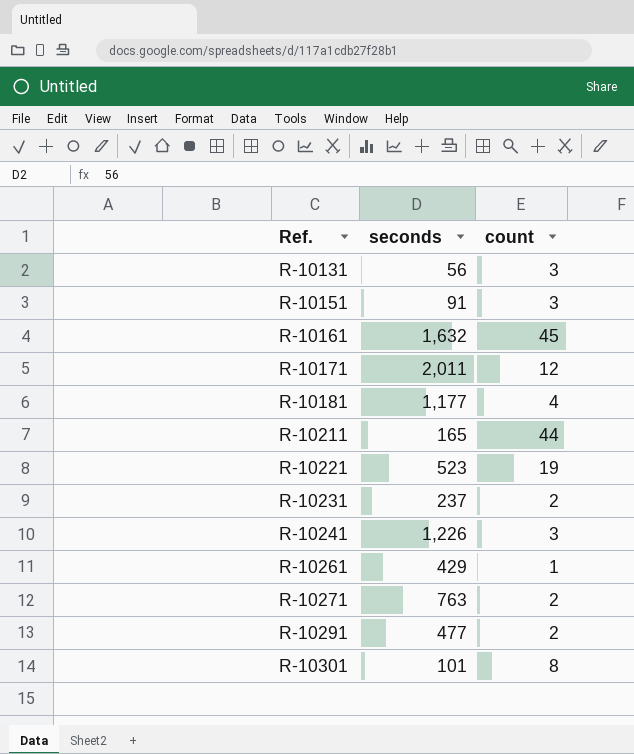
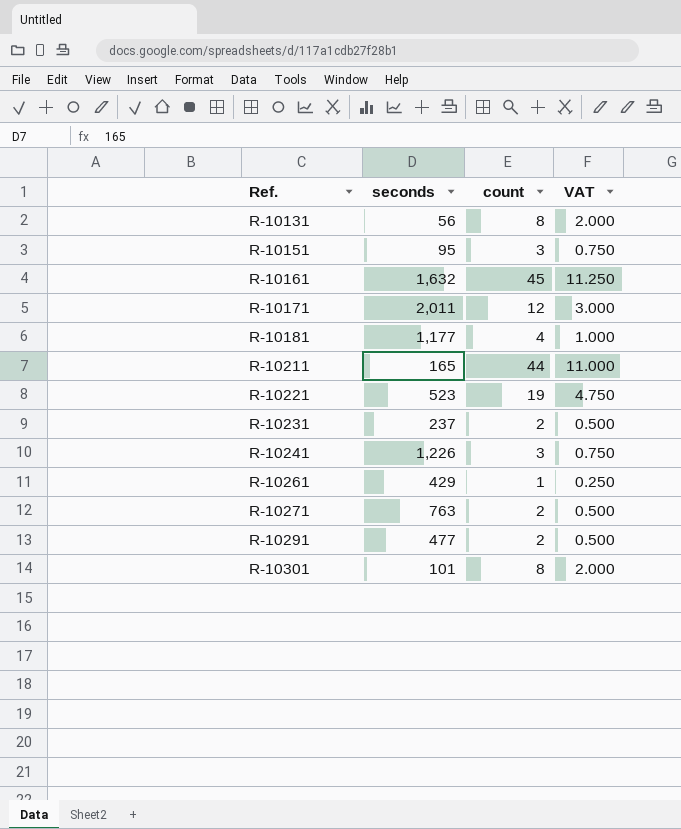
column VAT | formula: none -> [count] * 0.25
R-10131 | count: 3 -> 8
R-10151 | seconds: 91 -> 95

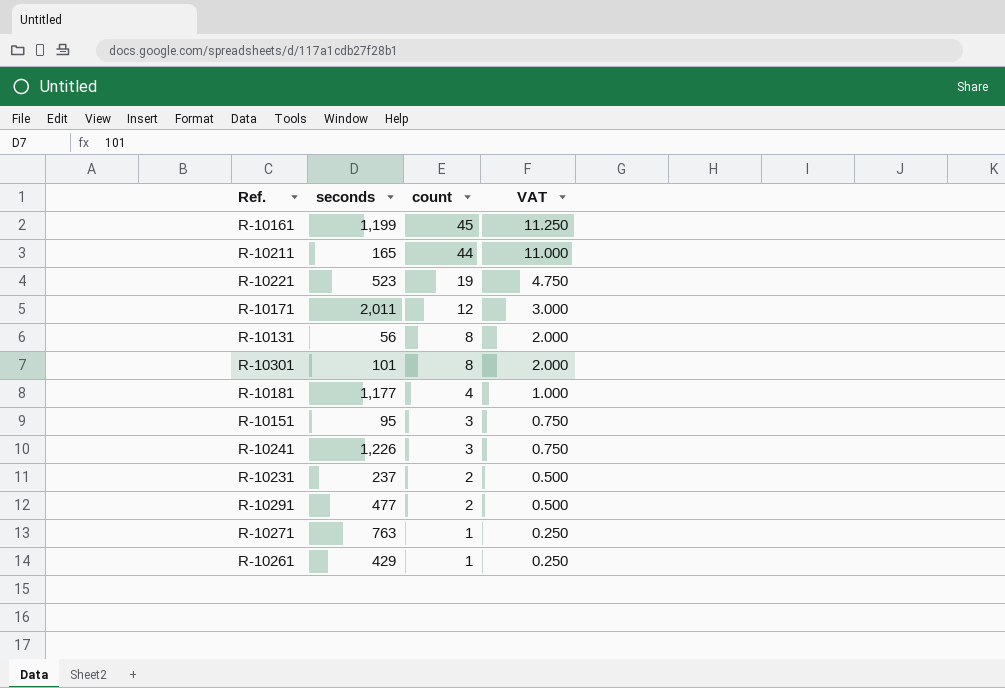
row order: Ref. ascending -> count descending
R-10161 | seconds: 1,632 -> 1,199
R-10271 | count: 2 -> 1
R-10271 | VAT: 0.500 -> 0.250

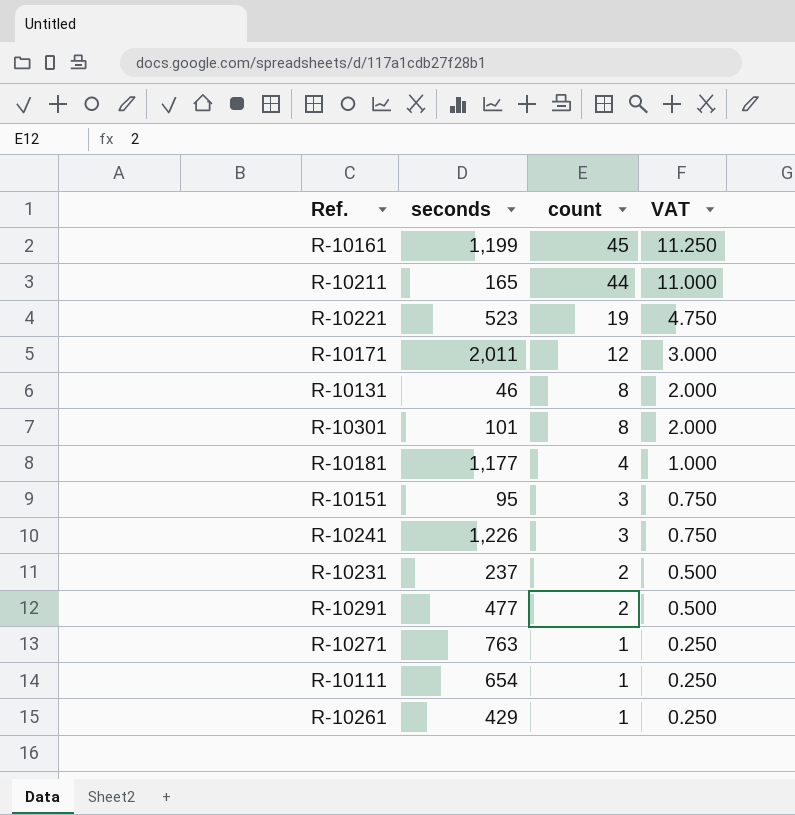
R-10131 | seconds: 56 -> 46
row R-10111: none -> 654 | 1 | 0.250

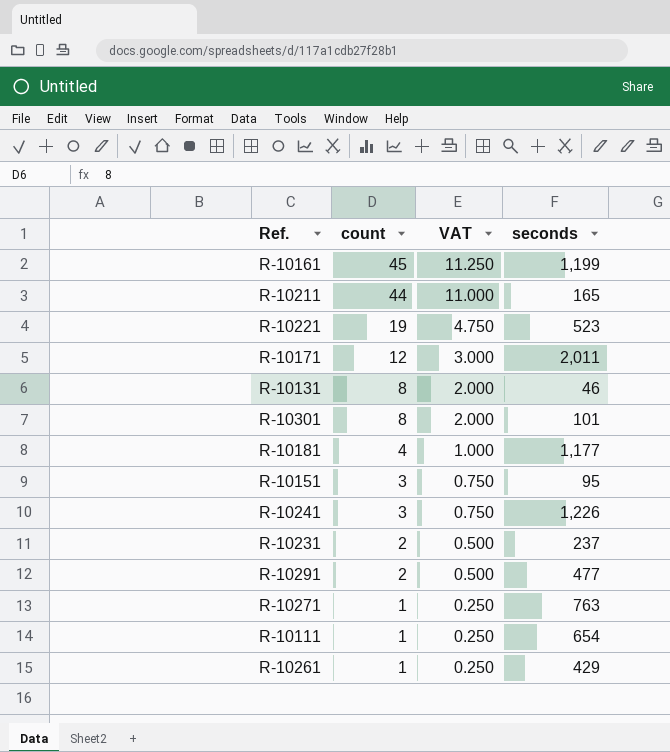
column seconds | position: 2 -> 4

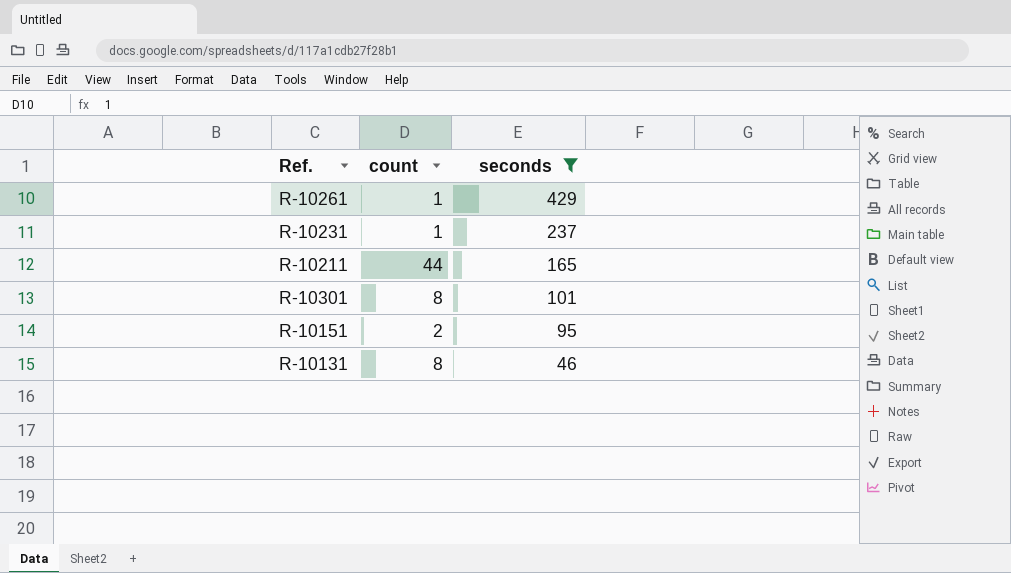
filter: none -> seconds <= 429
row order: count descending -> seconds descending
column VAT | formula: [count] * 0.25 -> none
R-10231 | count: 2 -> 1
R-10151 | count: 3 -> 2

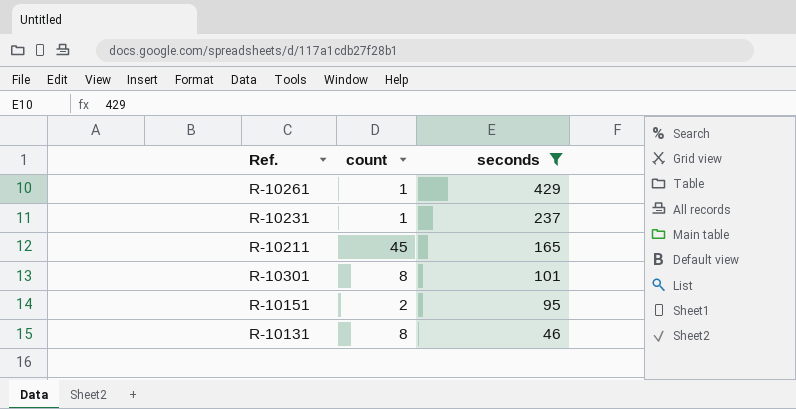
R-10211 | count: 44 -> 45

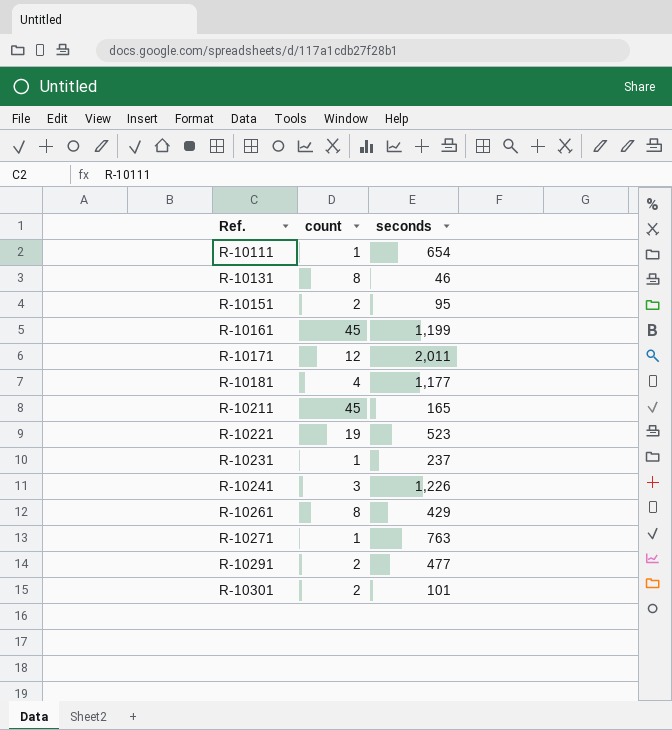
filter: seconds <= 429 -> none
row order: seconds descending -> Ref. ascending
R-10261 | count: 1 -> 8
R-10301 | count: 8 -> 2

